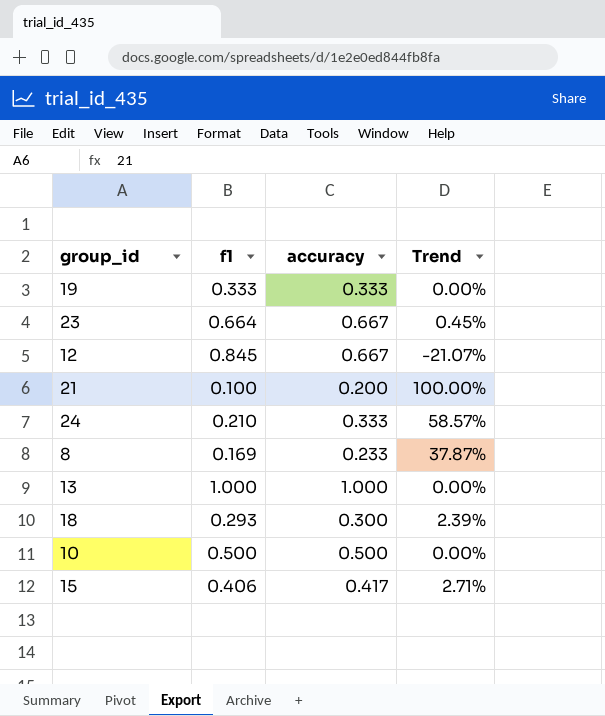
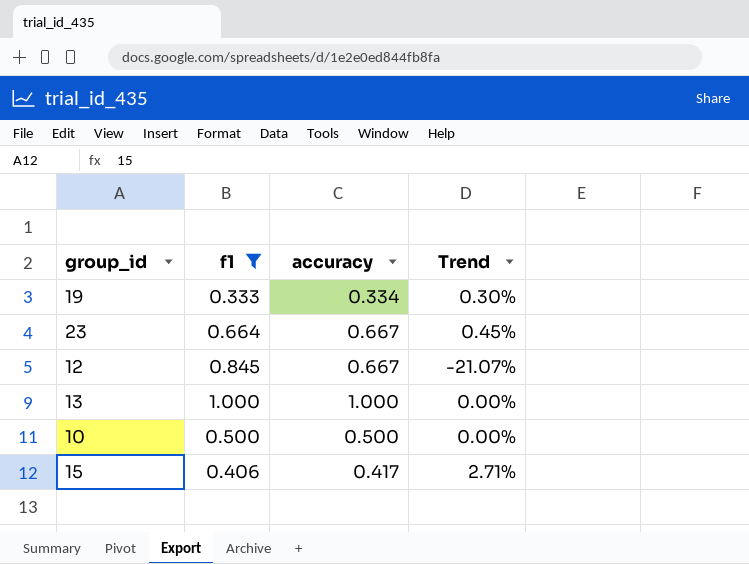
filter: none -> f1 >= 0.333
19 | accuracy: 0.333 -> 0.334
19 | Trend: 0.00% -> 0.30%

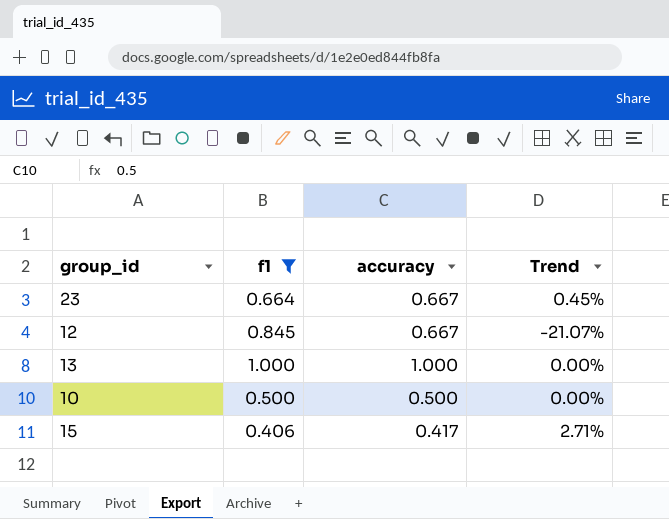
row 19: 0.333 | 0.334 | 0.30% -> none

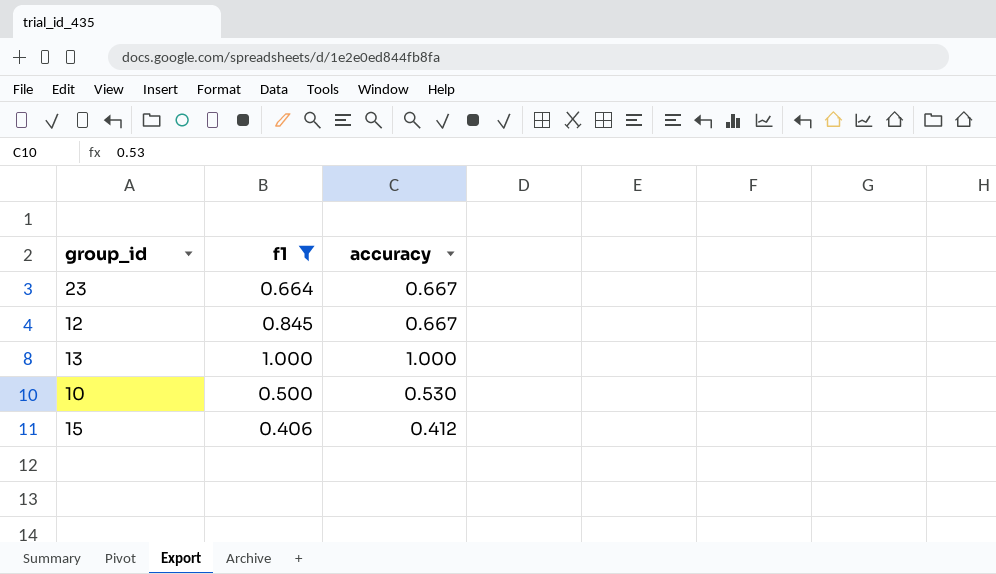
column Trend | formula: ([accuracy] - [f1]) / [f1] -> none
10 | accuracy: 0.500 -> 0.530
15 | accuracy: 0.417 -> 0.412

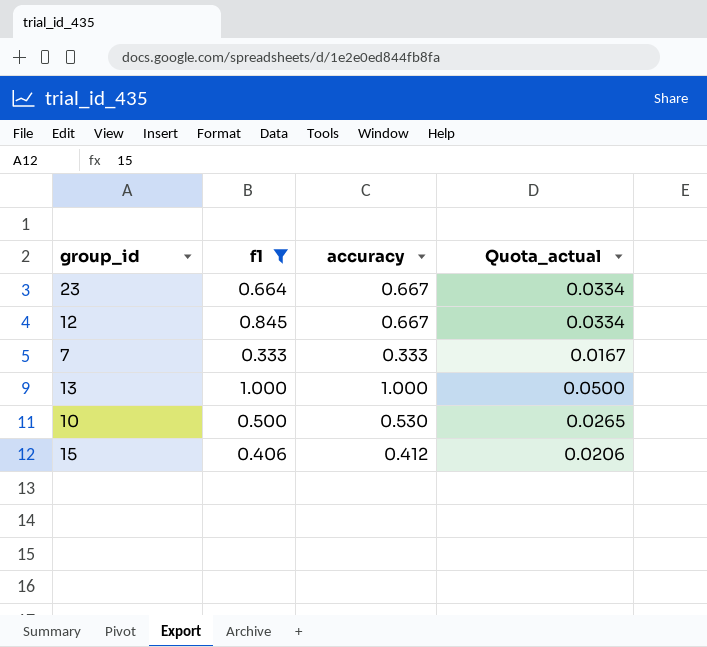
column Quota_actual | formula: none -> [accuracy] * 0.05
row 7: none -> 0.333 | 0.333 | 0.0167

